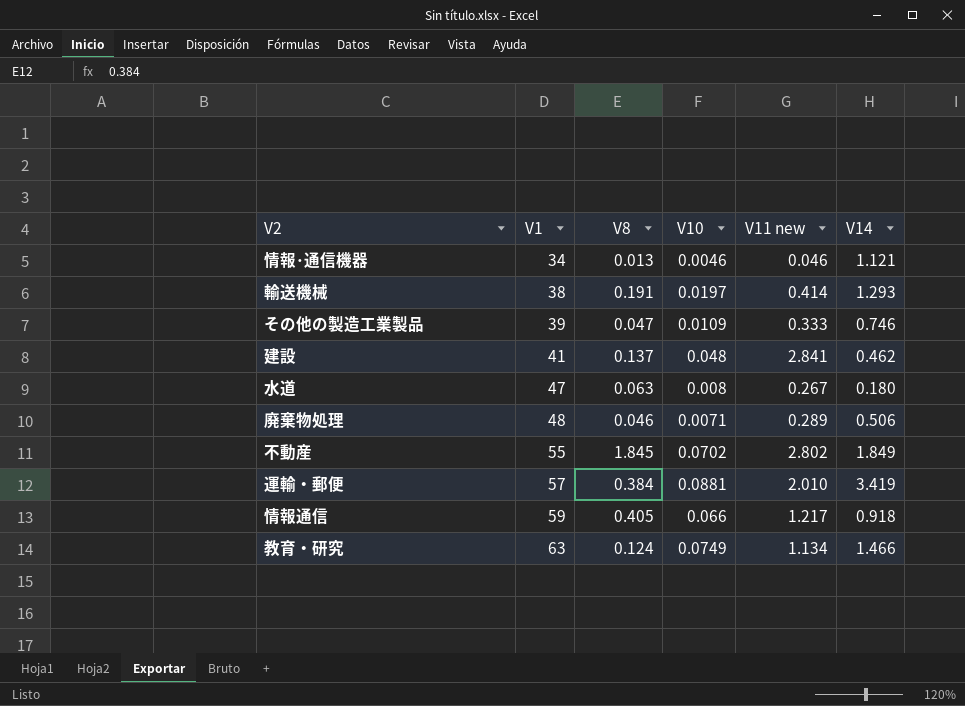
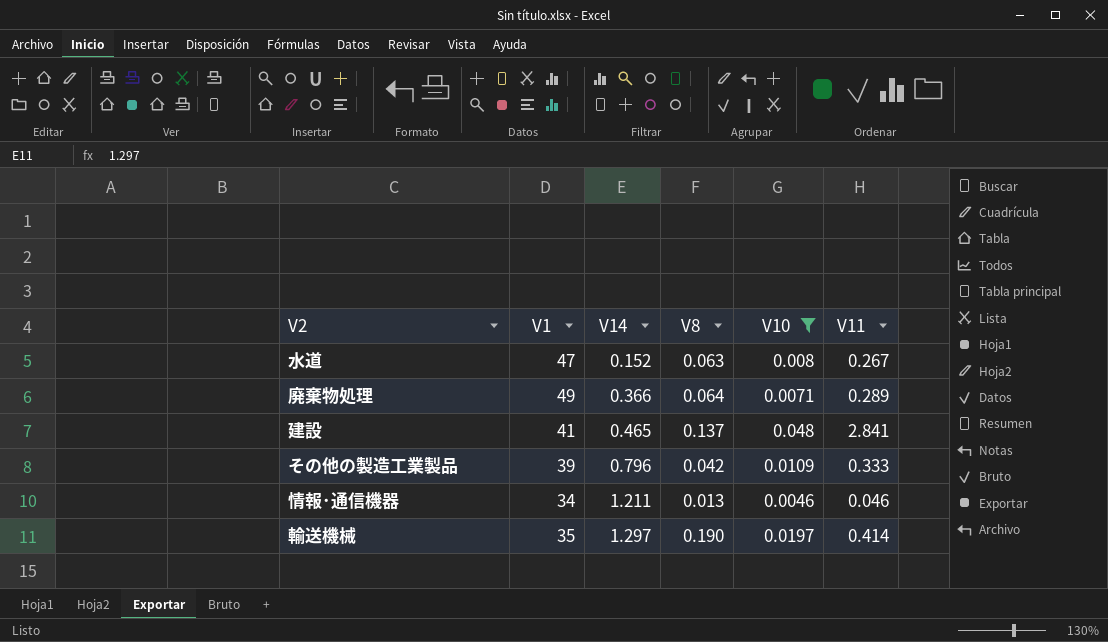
filter: none -> V10 <= 0.048
row order: V1 ascending -> V14 ascending
column V14 | position: 6 -> 3
column name: V11 new -> V11
水道 | V14: 0.180 -> 0.152
廃棄物処理 | V1: 48 -> 49
廃棄物処理 | V14: 0.506 -> 0.366
廃棄物処理 | V8: 0.046 -> 0.064
建設 | V14: 0.462 -> 0.465
その他の製造工業製品 | V14: 0.746 -> 0.796
その他の製造工業製品 | V8: 0.047 -> 0.042
情報･通信機器 | V14: 1.121 -> 1.211
輸送機械 | V1: 38 -> 35
輸送機械 | V14: 1.293 -> 1.297
輸送機械 | V8: 0.191 -> 0.190

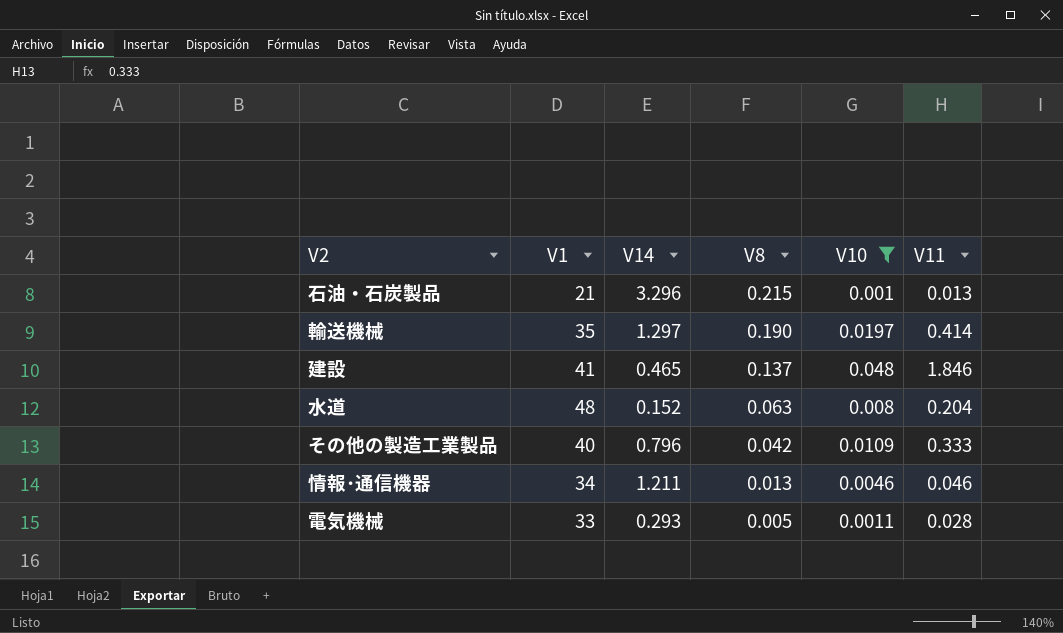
row order: V14 ascending -> V8 descending
row 廃棄物処理: 49 | 0.366 | 0.064 | 0.0071 | 0.289 -> none
row 石油・石炭製品: none -> 21 | 3.296 | 0.215 | 0.001 | 0.013
建設 | V11: 2.841 -> 1.846
水道 | V1: 47 -> 48
水道 | V11: 0.267 -> 0.204
その他の製造工業製品 | V1: 39 -> 40
row 電気機械: none -> 33 | 0.293 | 0.005 | 0.0011 | 0.028

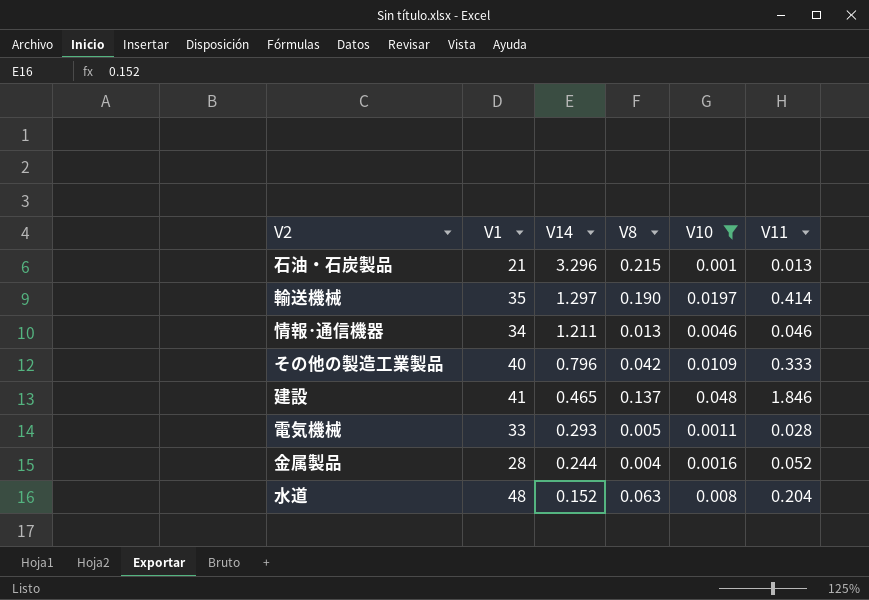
row order: V8 descending -> V14 descending
row 金属製品: none -> 28 | 0.244 | 0.004 | 0.0016 | 0.052

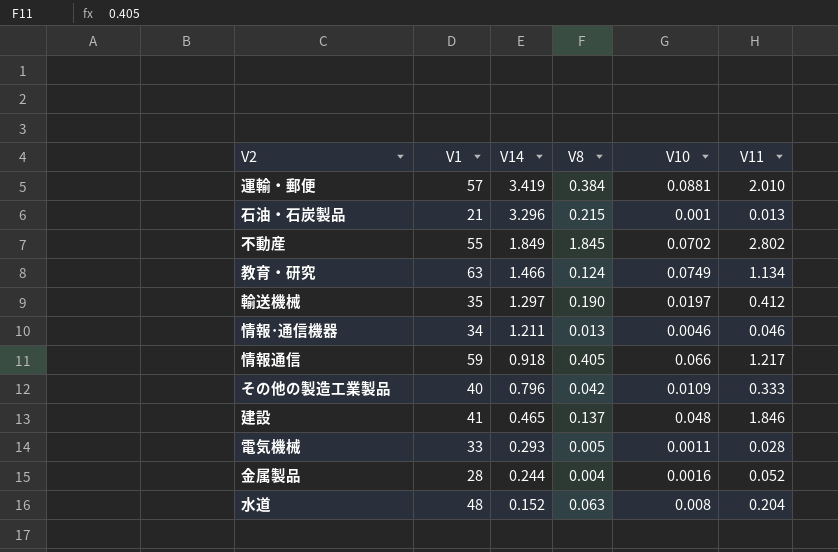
filter: V10 <= 0.048 -> none
輸送機械 | V11: 0.414 -> 0.412

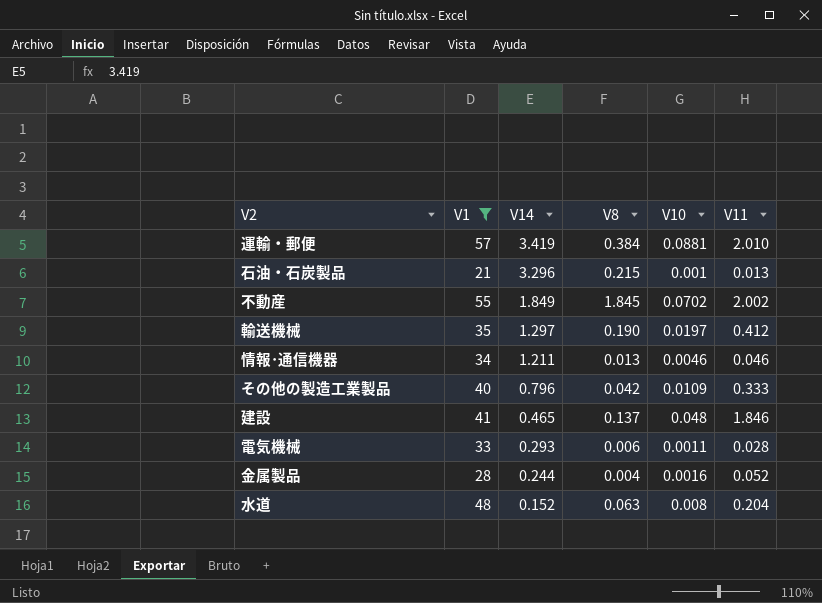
filter: none -> V1 <= 57
不動産 | V11: 2.802 -> 2.002
電気機械 | V8: 0.005 -> 0.006

